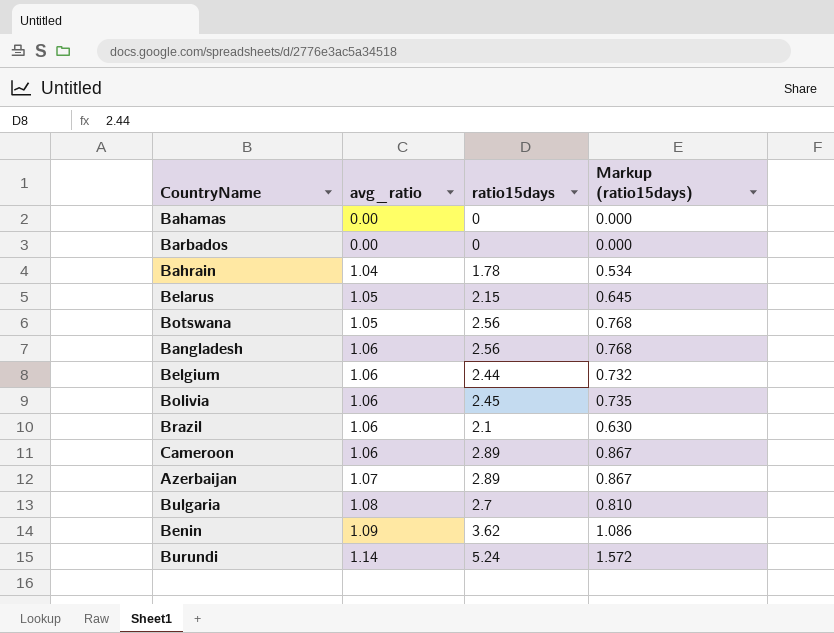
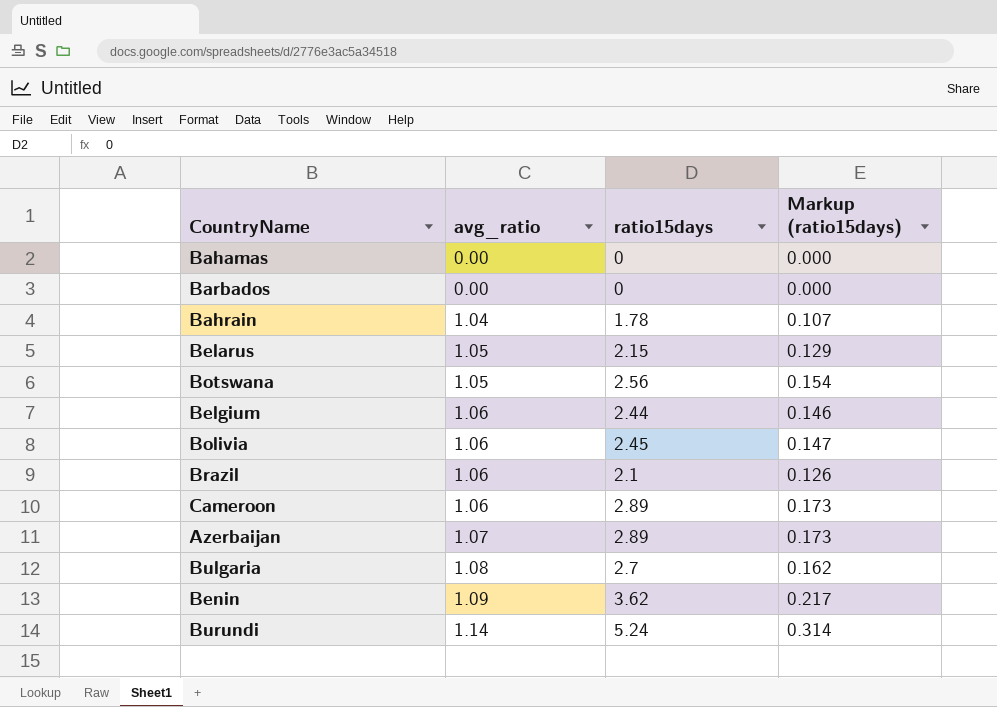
column Markup (ratio15days) | formula: [ratio15days] * 0.3 -> [ratio15days] * 0.06
row Bangladesh: 1.06 | 2.56 | 0.768 -> none

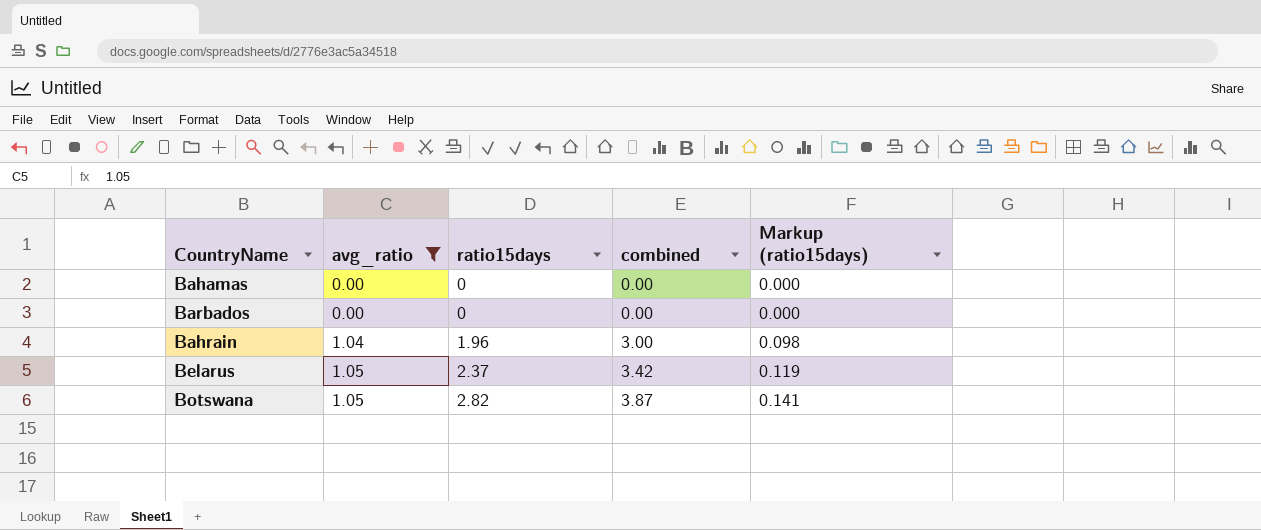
filter: none -> avg_ratio <= 1.05
column combined | formula: none -> [avg_ratio] + [ratio15days]
column Markup (ratio15days) | formula: [ratio15days] * 0.06 -> [ratio15days] * 0.05
Bahrain | ratio15days: 1.78 -> 1.96
Belarus | ratio15days: 2.15 -> 2.37
Botswana | ratio15days: 2.56 -> 2.82

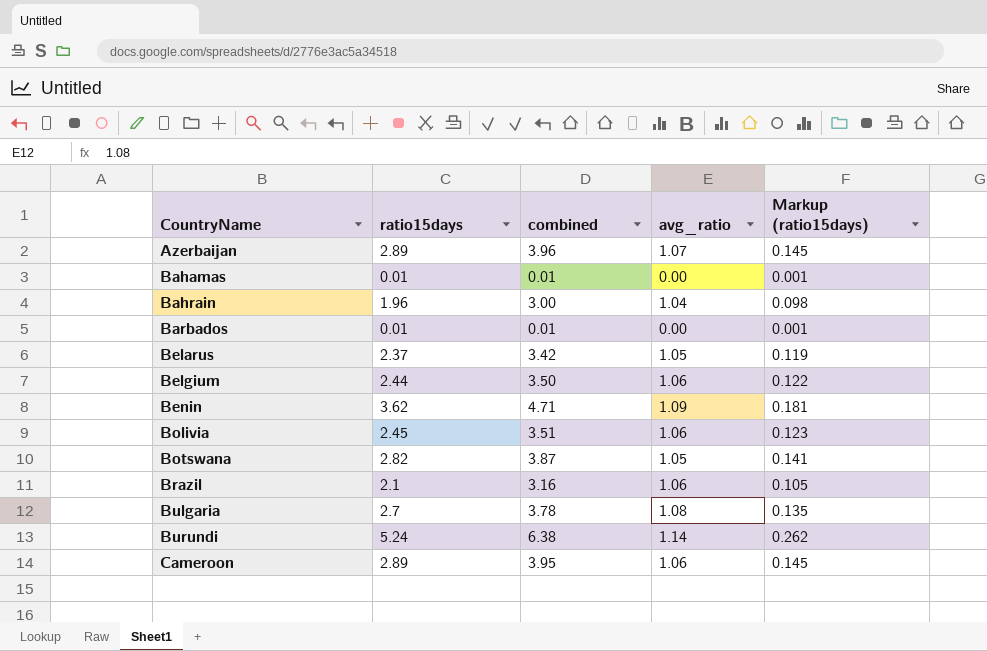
filter: avg_ratio <= 1.05 -> none
row order: avg_ratio ascending -> CountryName ascending
column avg_ratio | position: 2 -> 4
Bahamas | ratio15days: 0 -> 0.01
Bahamas | combined: 0.00 -> 0.01
Bahamas | Markup (ratio15days): 0.000 -> 0.001
Barbados | ratio15days: 0 -> 0.01
Barbados | combined: 0.00 -> 0.01
Barbados | Markup (ratio15days): 0.000 -> 0.001

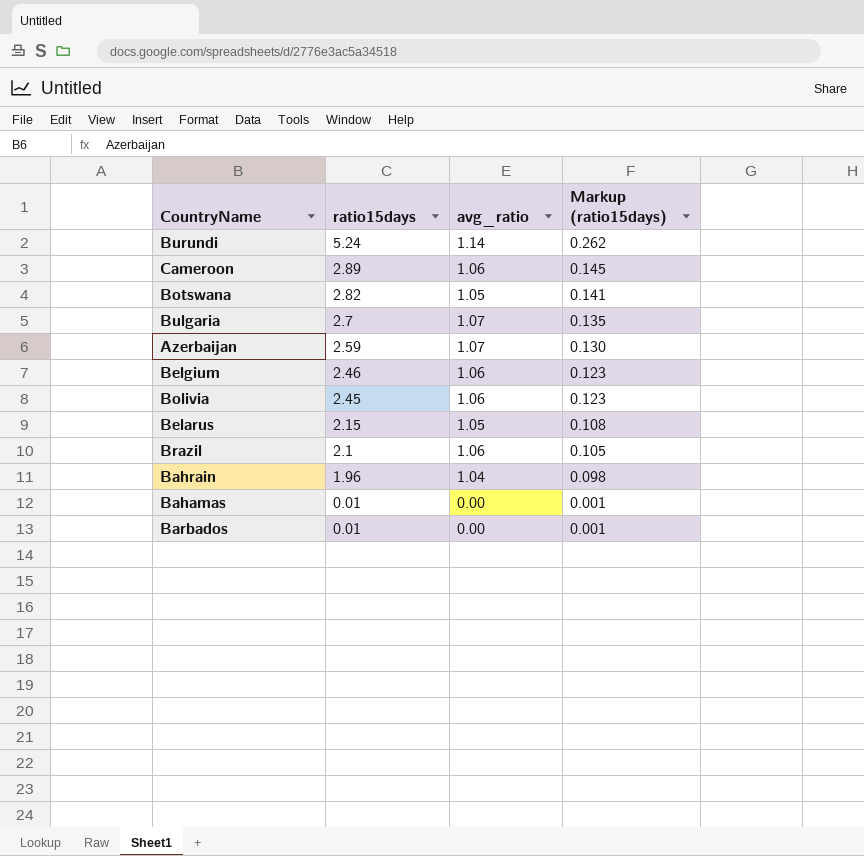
row order: CountryName ascending -> ratio15days descending
column combined | formula: [ratio15days] + [avg_ratio] -> none
row Benin: 3.62 | 4.71 | 1.09 | 0.181 -> none
Bulgaria | avg_ratio: 1.08 -> 1.07
Azerbaijan | ratio15days: 2.89 -> 2.59
Azerbaijan | Markup (ratio15days): 0.145 -> 0.130
Belgium | ratio15days: 2.44 -> 2.46
Belgium | Markup (ratio15days): 0.122 -> 0.123
Belarus | ratio15days: 2.37 -> 2.15
Belarus | Markup (ratio15days): 0.119 -> 0.108

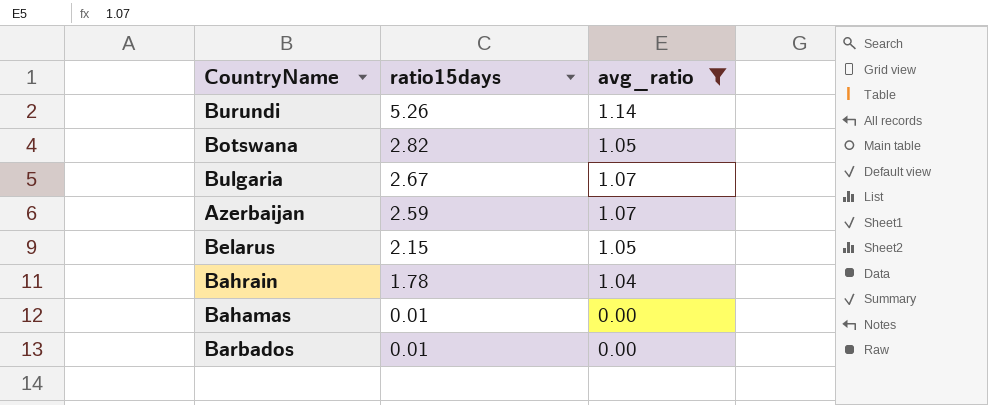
filter: none -> avg_ratio != 1.06
column Markup (ratio15days) | formula: [ratio15days] * 0.05 -> none
Burundi | ratio15days: 5.24 -> 5.26
Bulgaria | ratio15days: 2.7 -> 2.67
Bahrain | ratio15days: 1.96 -> 1.78

